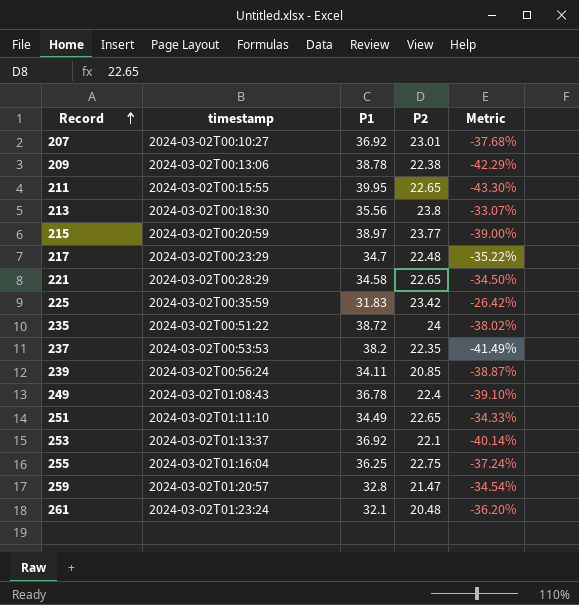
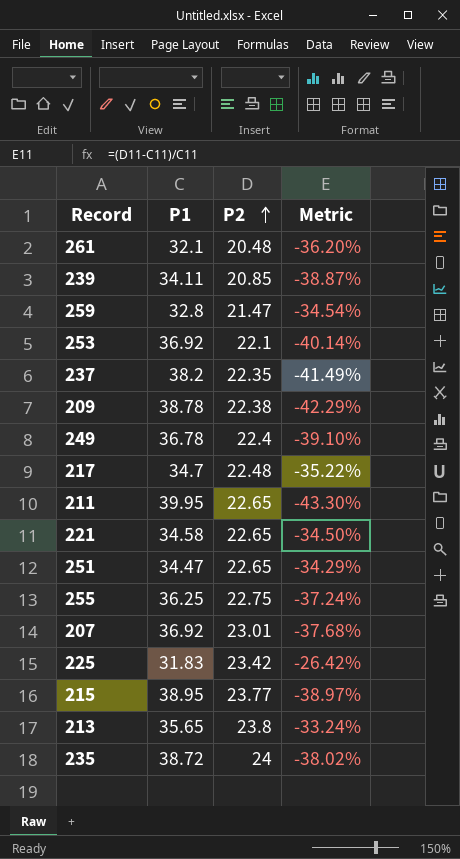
row order: Record ascending -> P2 ascending
column timestamp | position: 2 -> none
251 | P1: 34.49 -> 34.47
251 | Metric: -34.33% -> -34.29%
215 | P1: 38.97 -> 38.95
215 | Metric: -39.00% -> -38.97%
213 | P1: 35.56 -> 35.65
213 | Metric: -33.07% -> -33.24%

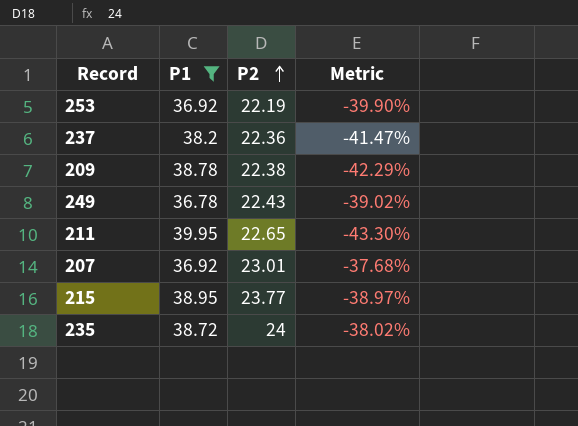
filter: none -> P1 >= 36.78
253 | P2: 22.1 -> 22.19
253 | Metric: -40.14% -> -39.90%
237 | P2: 22.35 -> 22.36
237 | Metric: -41.49% -> -41.47%
249 | P2: 22.4 -> 22.43
249 | Metric: -39.10% -> -39.02%

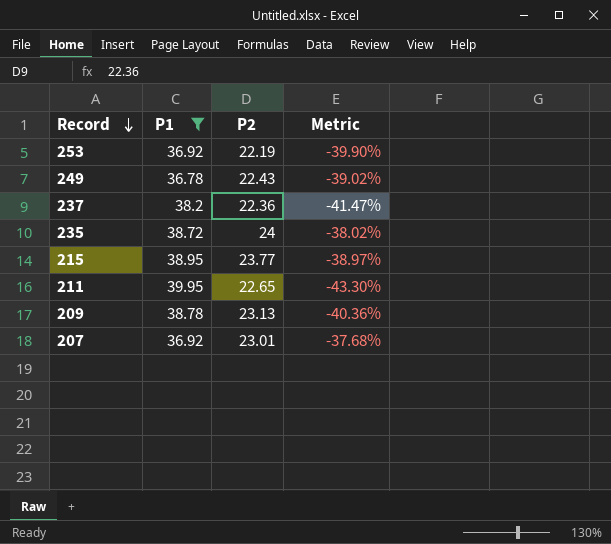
row order: P2 ascending -> Record descending
209 | P2: 22.38 -> 23.13
209 | Metric: -42.29% -> -40.36%

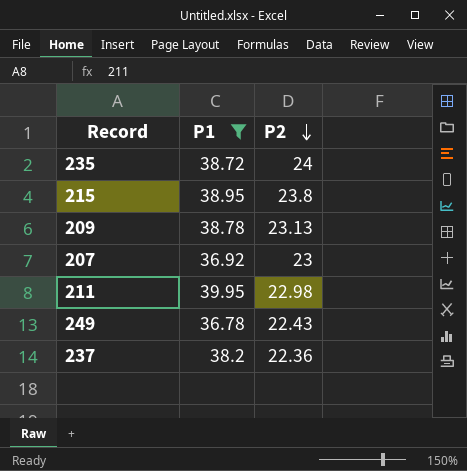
row order: Record descending -> P2 descending
column Metric | formula: ([P2] - [P1]) / [P1] -> none
row 253: 36.92 | 22.19 | -39.90% -> none
215 | P2: 23.77 -> 23.8
207 | P2: 23.01 -> 23
211 | P2: 22.65 -> 22.98

